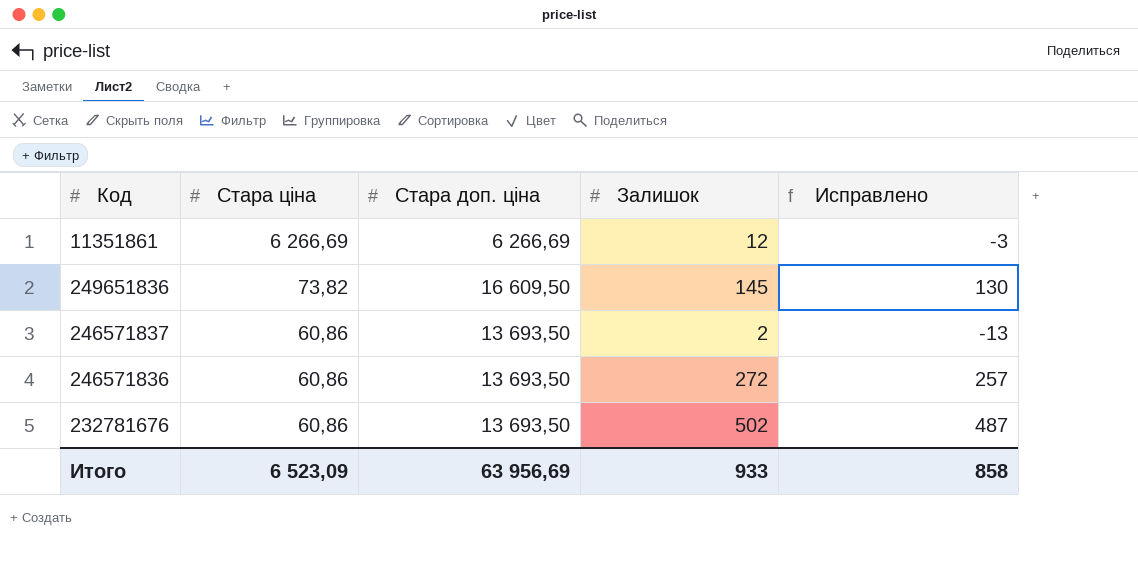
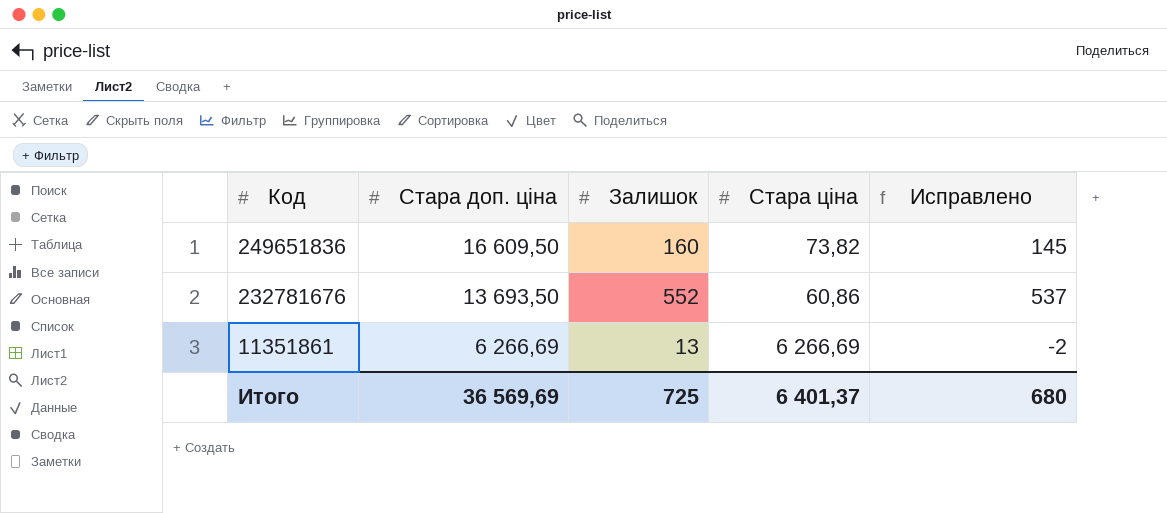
row order: Стара ціна descending -> Код descending
column Стара ціна | position: 2 -> 4
row 246571837: 60,86 | 13 693,50 | 2 | -13 -> none
row 246571836: 60,86 | 13 693,50 | 272 | 257 -> none
249651836 | Залишок: 145 -> 160
249651836 | Исправлено: 130 -> 145
232781676 | Залишок: 502 -> 552
232781676 | Исправлено: 487 -> 537
11351861 | Залишок: 12 -> 13
11351861 | Исправлено: -3 -> -2
Итого | Стара доп. ціна: 63 956,69 -> 36 569,69
Итого | Залишок: 933 -> 725
Итого | Стара ціна: 6 523,09 -> 6 401,37
Итого | Исправлено: 858 -> 680

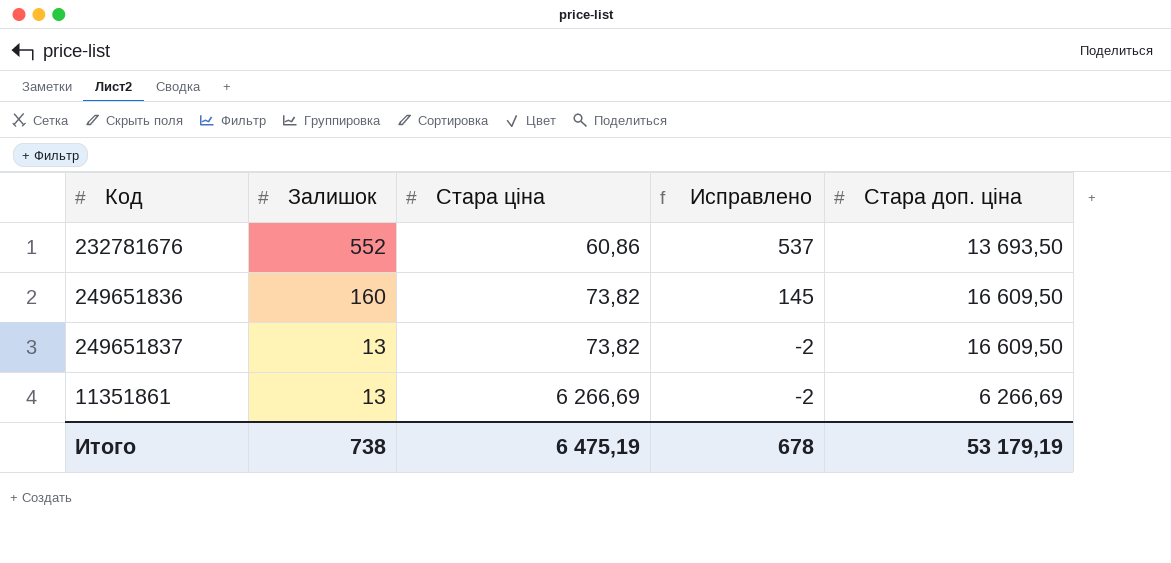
row order: Код descending -> Залишок descending
column Стара доп. ціна | position: 2 -> 5
row 249651837: none -> 13 | 73,82 | -2 | 16 609,50
Итого | Залишок: 725 -> 738
Итого | Стара ціна: 6 401,37 -> 6 475,19
Итого | Исправлено: 680 -> 678
Итого | Стара доп. ціна: 36 569,69 -> 53 179,19

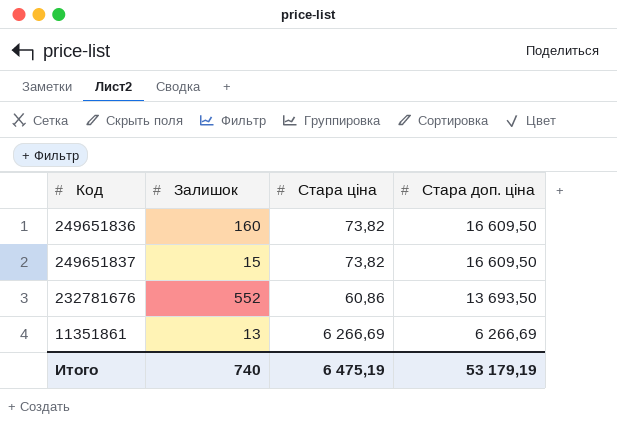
row order: Залишок descending -> Стара доп. ціна descending
column Исправлено | formula: [Залишок] - 15 -> none
249651837 | Залишок: 13 -> 15
Итого | Залишок: 738 -> 740

